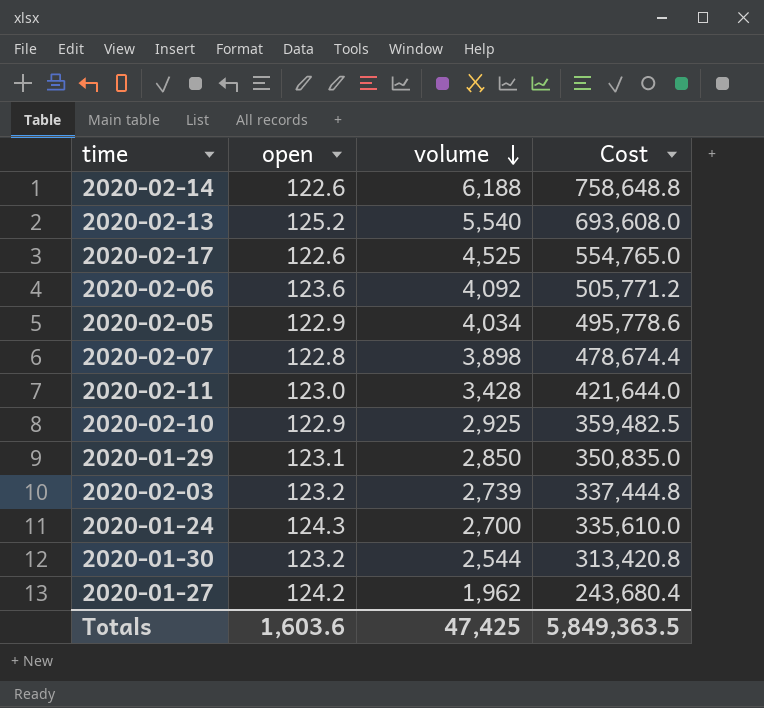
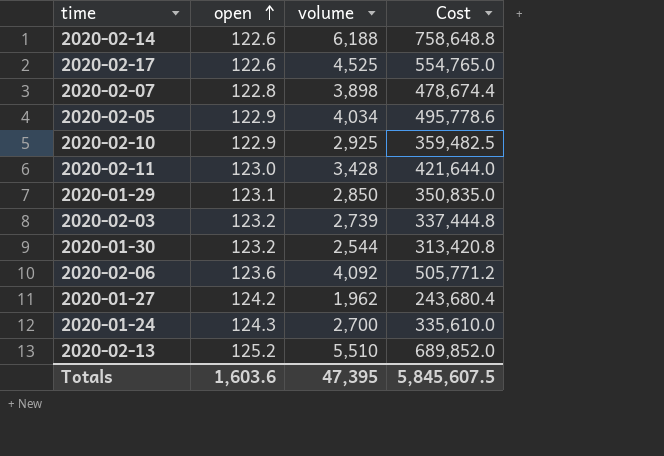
row order: volume descending -> open ascending
2020-02-13 | volume: 5,540 -> 5,510
2020-02-13 | Cost: 693,608.0 -> 689,852.0
Totals | volume: 47,425 -> 47,395
Totals | Cost: 5,849,363.5 -> 5,845,607.5

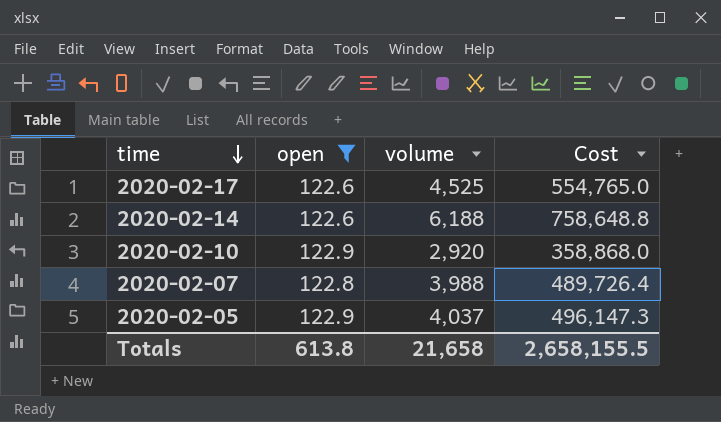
filter: none -> open <= 122.9
row order: open ascending -> time descending
2020-02-10 | volume: 2,925 -> 2,920
2020-02-10 | Cost: 359,482.5 -> 358,868.0
2020-02-07 | volume: 3,898 -> 3,988
2020-02-07 | Cost: 478,674.4 -> 489,726.4
2020-02-05 | volume: 4,034 -> 4,037
2020-02-05 | Cost: 495,778.6 -> 496,147.3
Totals | open: 1,603.6 -> 613.8
Totals | volume: 47,395 -> 21,658
Totals | Cost: 5,845,607.5 -> 2,658,155.5

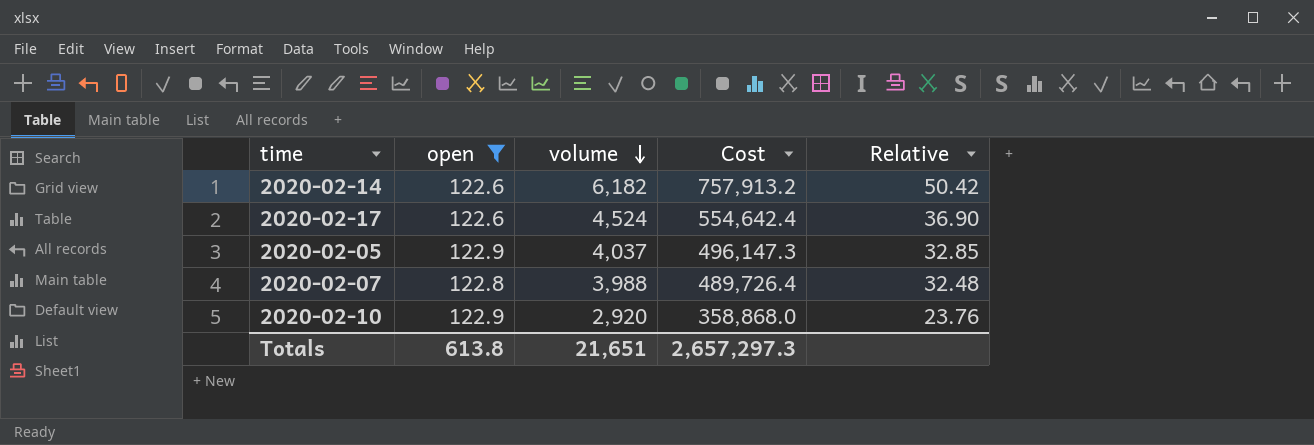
row order: time descending -> volume descending
column Relative | formula: none -> [volume] / [open]
2020-02-14 | volume: 6,188 -> 6,182
2020-02-14 | Cost: 758,648.8 -> 757,913.2
2020-02-17 | volume: 4,525 -> 4,524
2020-02-17 | Cost: 554,765.0 -> 554,642.4
Totals | volume: 21,658 -> 21,651
Totals | Cost: 2,658,155.5 -> 2,657,297.3

